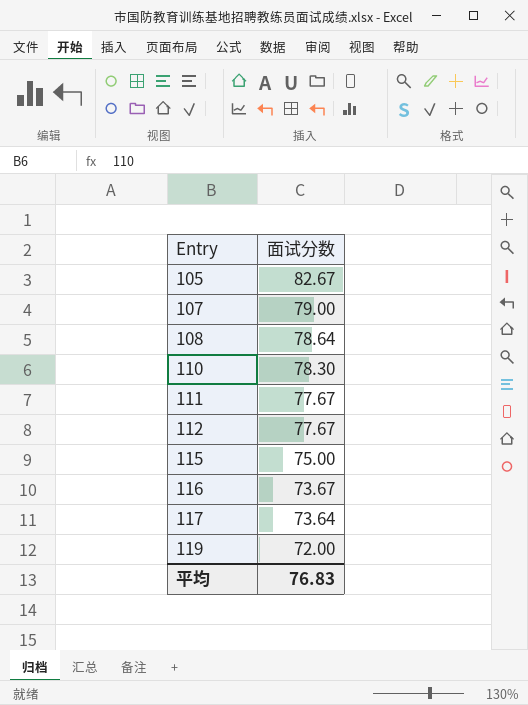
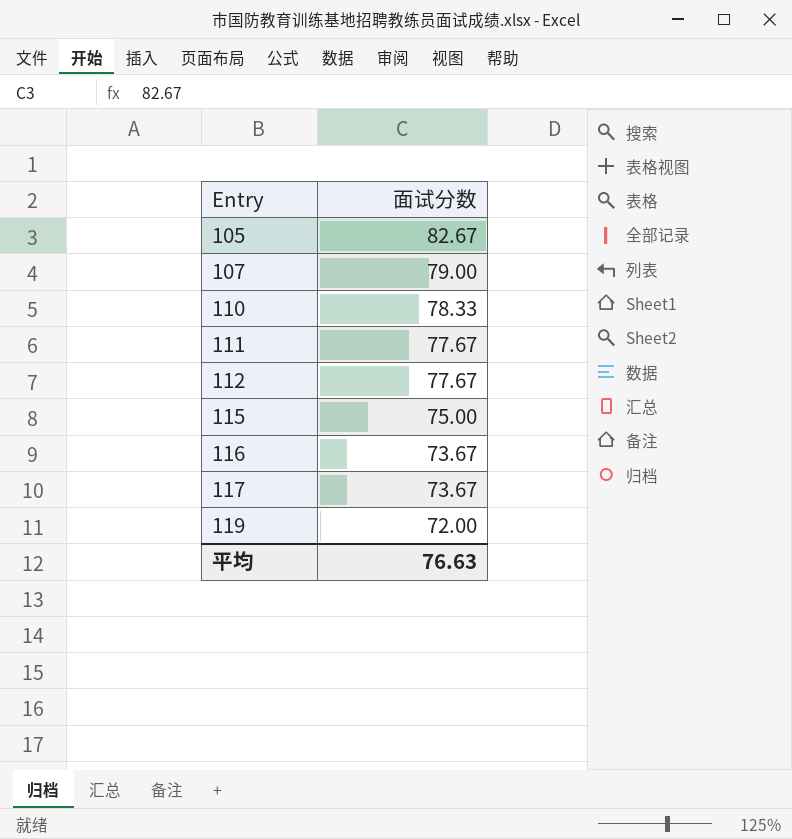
row 108: 78.64 -> none
110 | 面试分数: 78.30 -> 78.33
117 | 面试分数: 73.64 -> 73.67
平均 | 面试分数: 76.83 -> 76.63

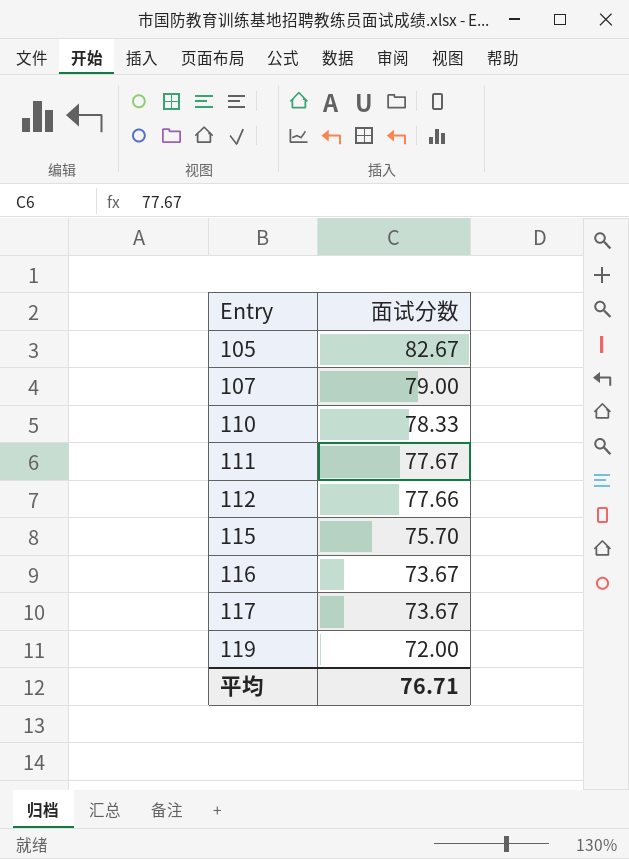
112 | 面试分数: 77.67 -> 77.66
115 | 面试分数: 75.00 -> 75.70
平均 | 面试分数: 76.63 -> 76.71

